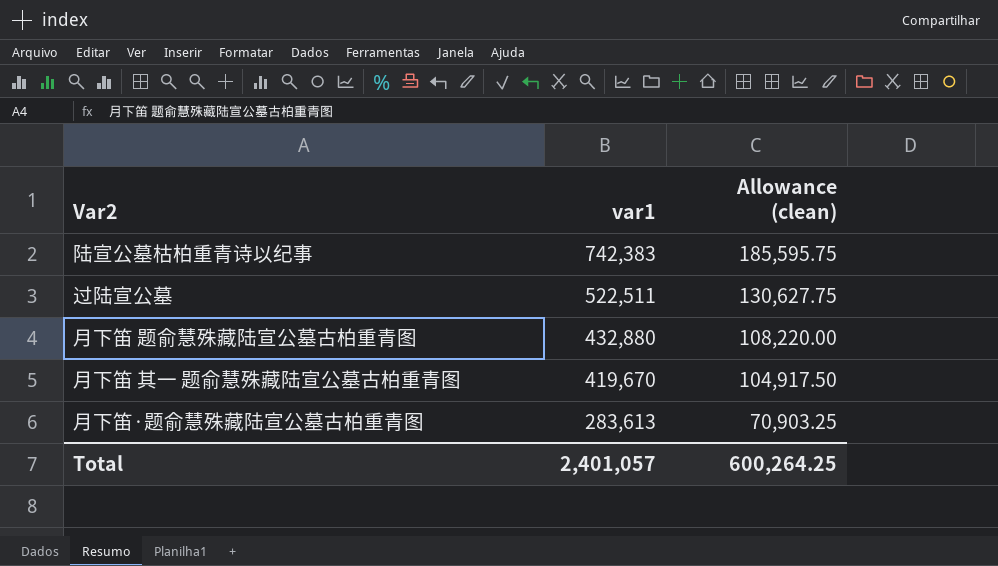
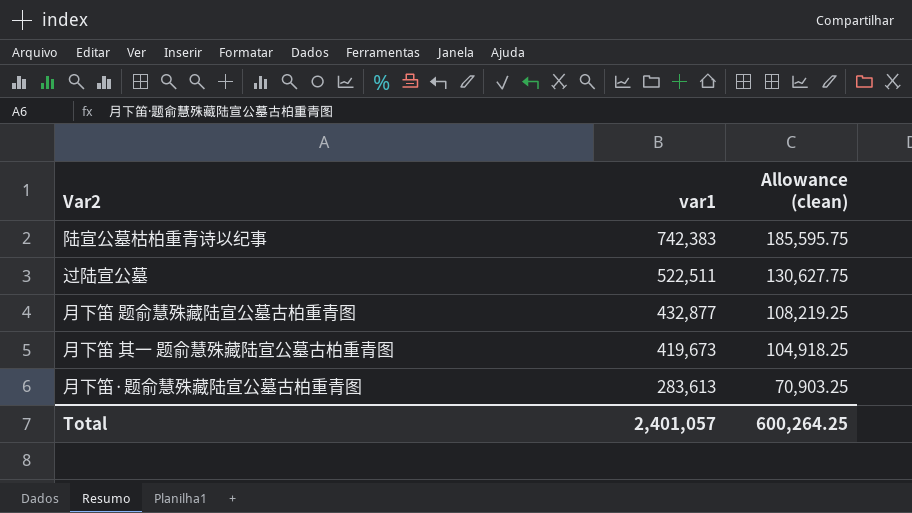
月下笛 题俞慧殊藏陆宣公墓古柏重青图 | var1: 432,880 -> 432,877
月下笛 题俞慧殊藏陆宣公墓古柏重青图 | Allowance (clean): 108,220.00 -> 108,219.25
月下笛 其一 题俞慧殊藏陆宣公墓古柏重青图 | var1: 419,670 -> 419,673
月下笛 其一 题俞慧殊藏陆宣公墓古柏重青图 | Allowance (clean): 104,917.50 -> 104,918.25

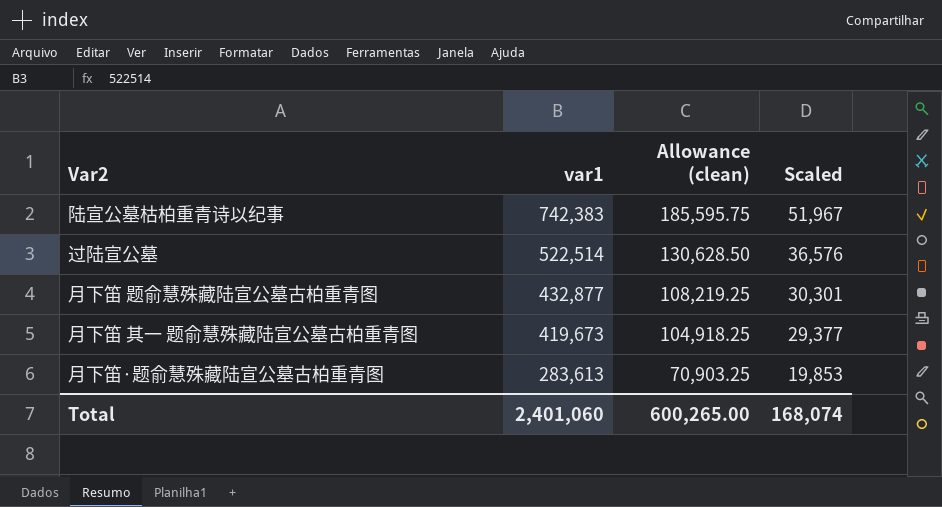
column Scaled | formula: none -> [var1] * 0.07
过陆宣公墓 | var1: 522,511 -> 522,514
过陆宣公墓 | Allowance (clean): 130,627.75 -> 130,628.50
Total | var1: 2,401,057 -> 2,401,060
Total | Allowance (clean): 600,264.25 -> 600,265.00

